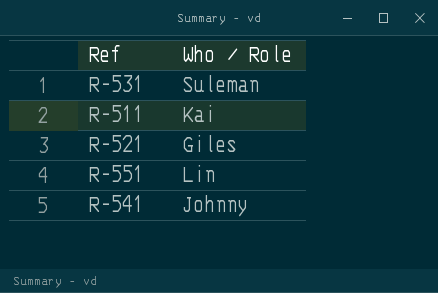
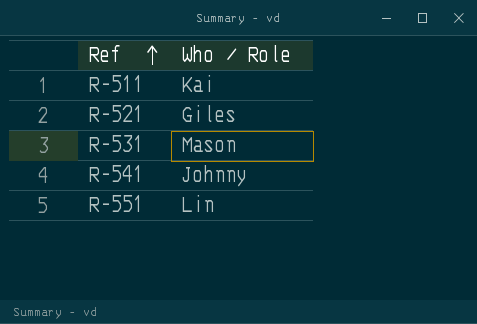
row order: none -> Ref ascending
R-531 | Who / Role: Suleman -> Mason

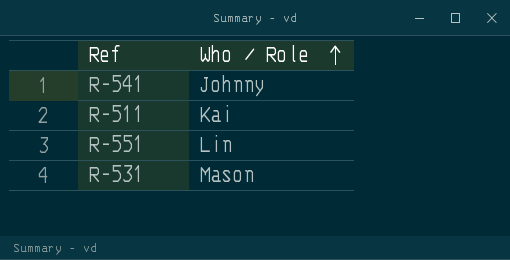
row order: Ref ascending -> Who / Role ascending
row R-521: Giles -> none

